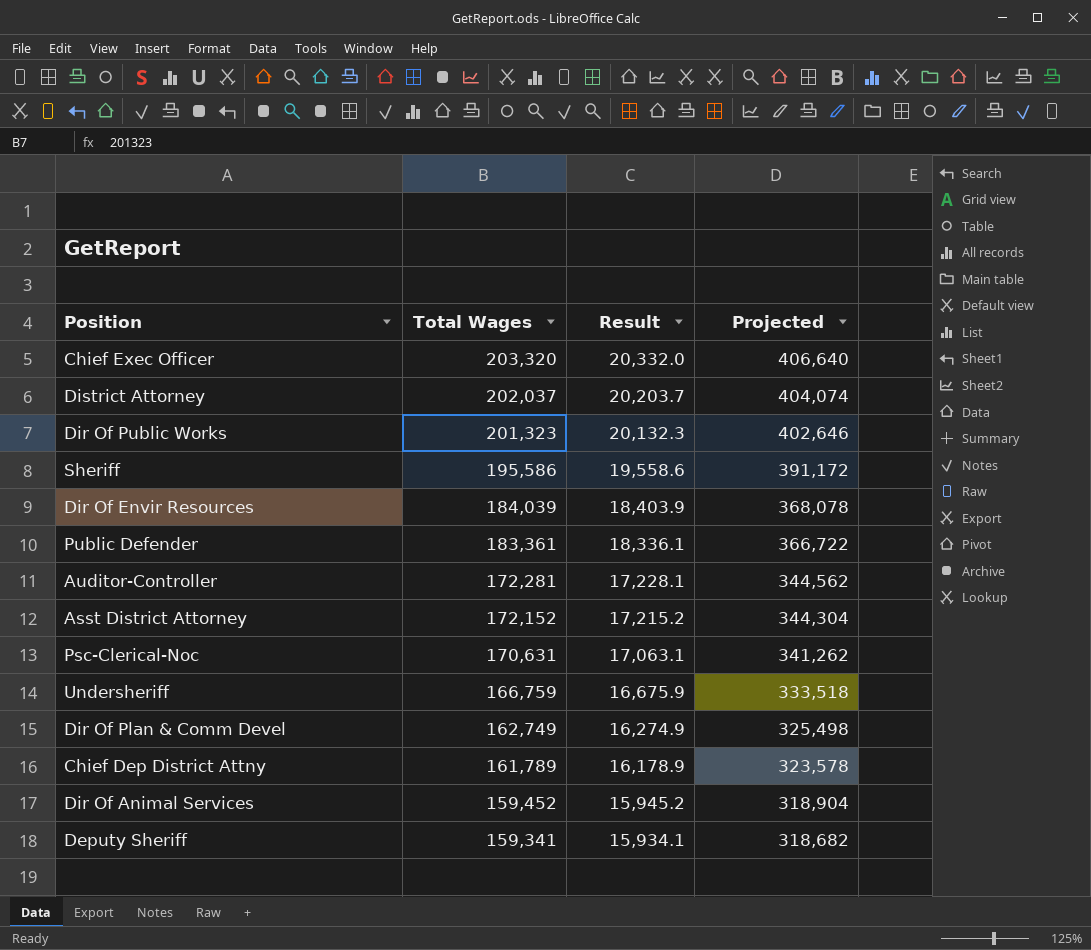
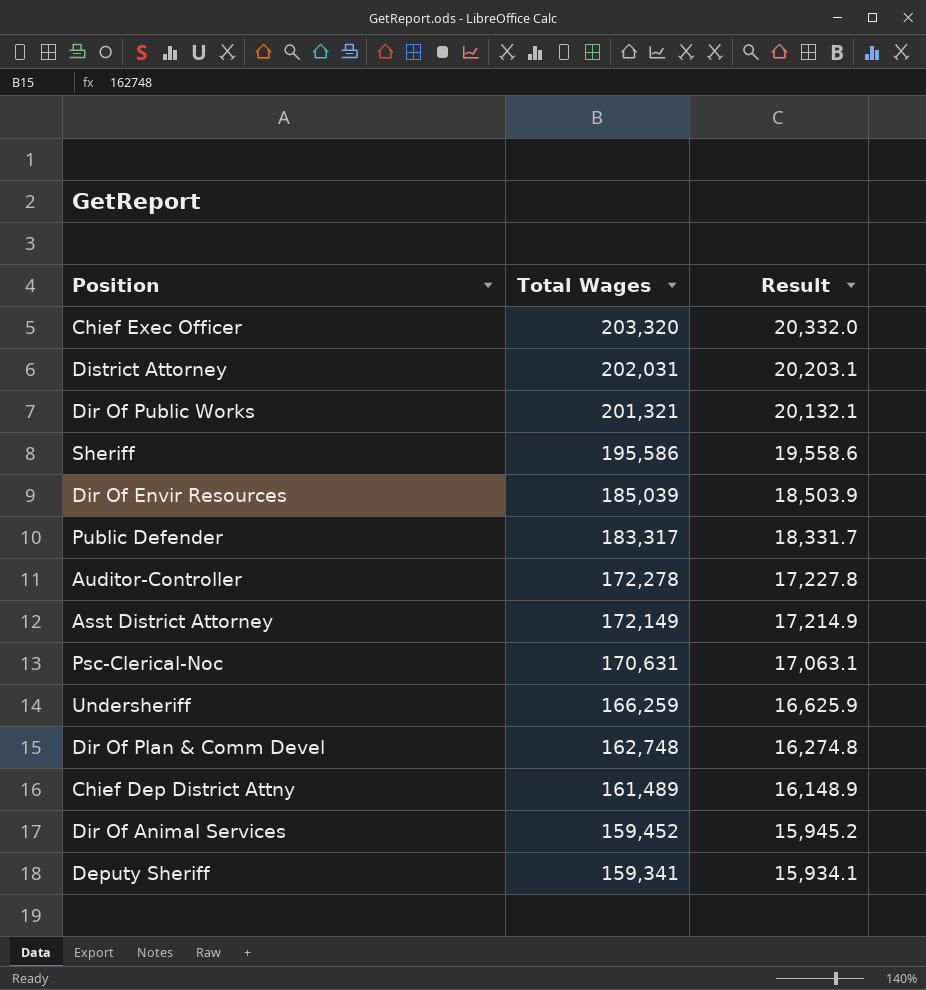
column Projected | formula: [Total Wages] * 2 -> none
District Attorney | Total Wages: 202,037 -> 202,031
District Attorney | Result: 20,203.7 -> 20,203.1
Dir Of Public Works | Total Wages: 201,323 -> 201,321
Dir Of Public Works | Result: 20,132.3 -> 20,132.1
Dir Of Envir Resources | Total Wages: 184,039 -> 185,039
Dir Of Envir Resources | Result: 18,403.9 -> 18,503.9
Public Defender | Total Wages: 183,361 -> 183,317
Public Defender | Result: 18,336.1 -> 18,331.7
Auditor-Controller | Total Wages: 172,281 -> 172,278
Auditor-Controller | Result: 17,228.1 -> 17,227.8
Asst District Attorney | Total Wages: 172,152 -> 172,149
Asst District Attorney | Result: 17,215.2 -> 17,214.9
Undersheriff | Total Wages: 166,759 -> 166,259
Undersheriff | Result: 16,675.9 -> 16,625.9
Dir Of Plan & Comm Devel | Total Wages: 162,749 -> 162,748
Dir Of Plan & Comm Devel | Result: 16,274.9 -> 16,274.8
Chief Dep District Attny | Total Wages: 161,789 -> 161,489
Chief Dep District Attny | Result: 16,178.9 -> 16,148.9

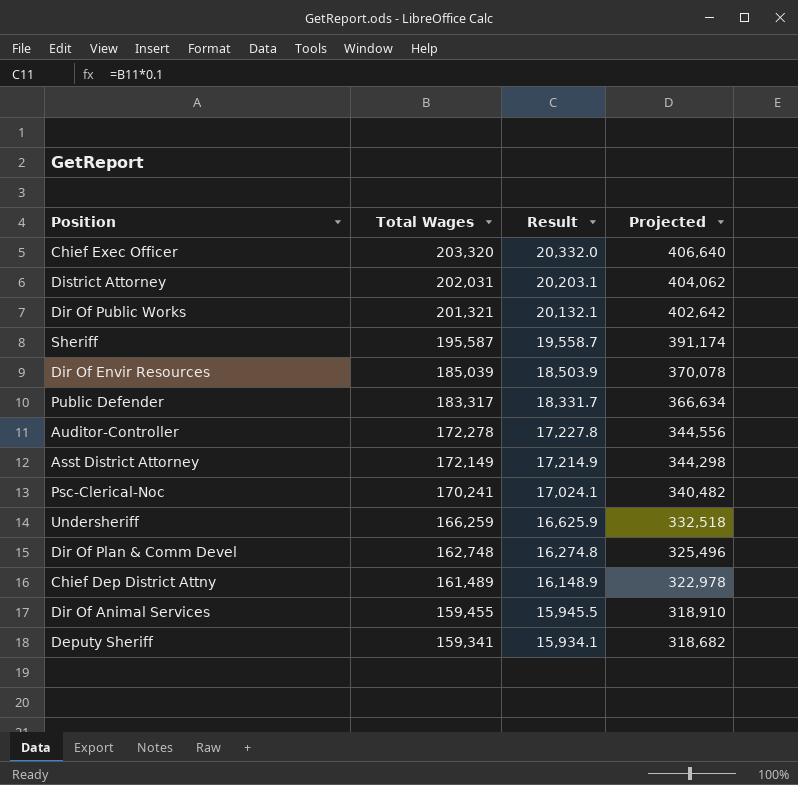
column Projected | formula: none -> [Total Wages] * 2
Sheriff | Total Wages: 195,586 -> 195,587
Sheriff | Result: 19,558.6 -> 19,558.7
Psc-Clerical-Noc | Total Wages: 170,631 -> 170,241
Psc-Clerical-Noc | Result: 17,063.1 -> 17,024.1
Dir Of Animal Services | Total Wages: 159,452 -> 159,455
Dir Of Animal Services | Result: 15,945.2 -> 15,945.5

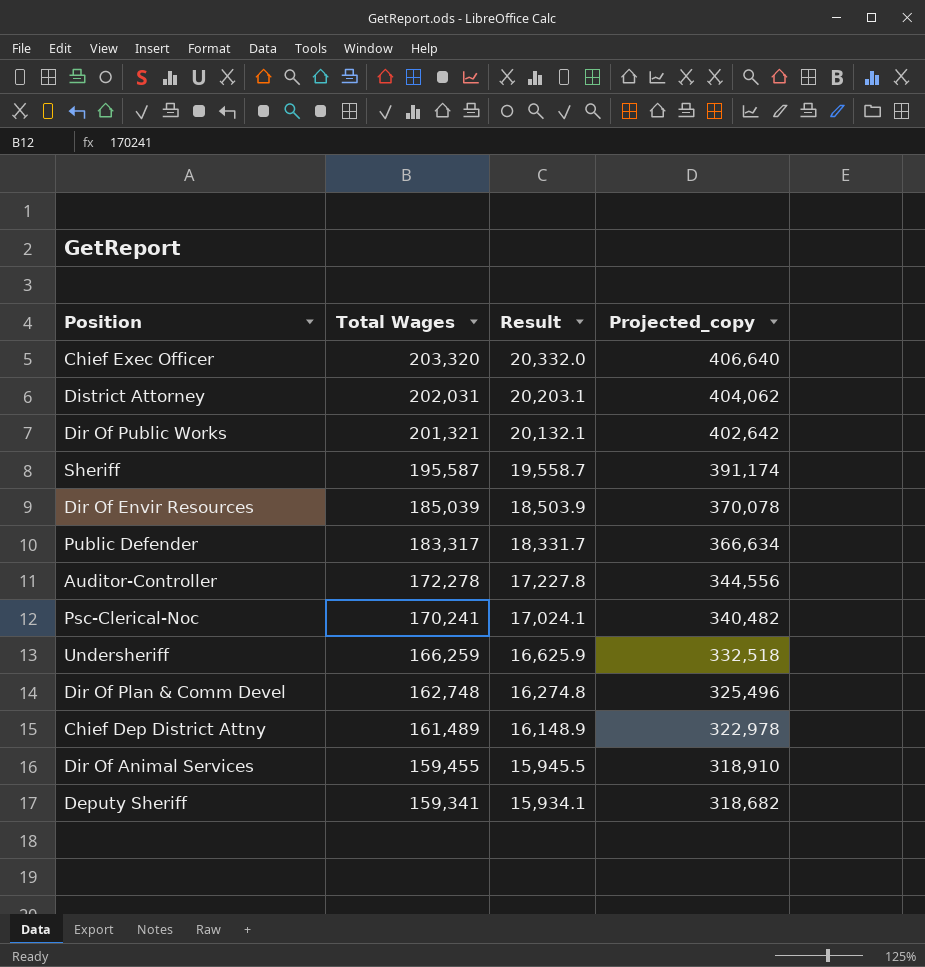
column name: Projected -> Projected_copy
row Asst District Attorney: 172,149 | 17,214.9 | 344,298 -> none

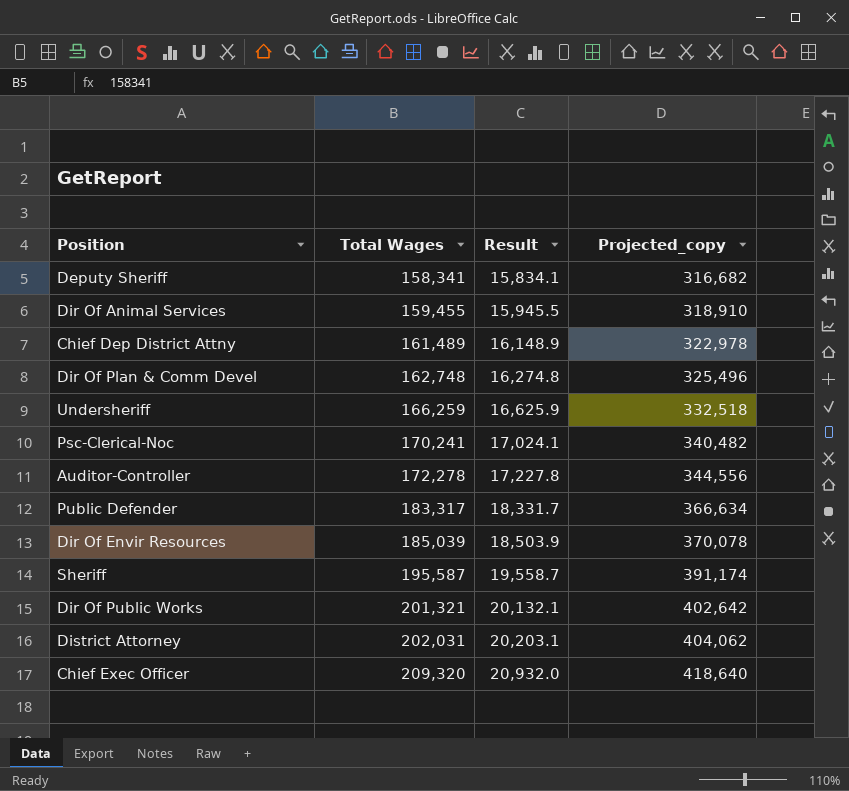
row order: Total Wages descending -> Total Wages ascending
Deputy Sheriff | Total Wages: 159,341 -> 158,341
Deputy Sheriff | Result: 15,934.1 -> 15,834.1
Deputy Sheriff | Projected_copy: 318,682 -> 316,682
Chief Exec Officer | Total Wages: 203,320 -> 209,320
Chief Exec Officer | Result: 20,332.0 -> 20,932.0
Chief Exec Officer | Projected_copy: 406,640 -> 418,640

